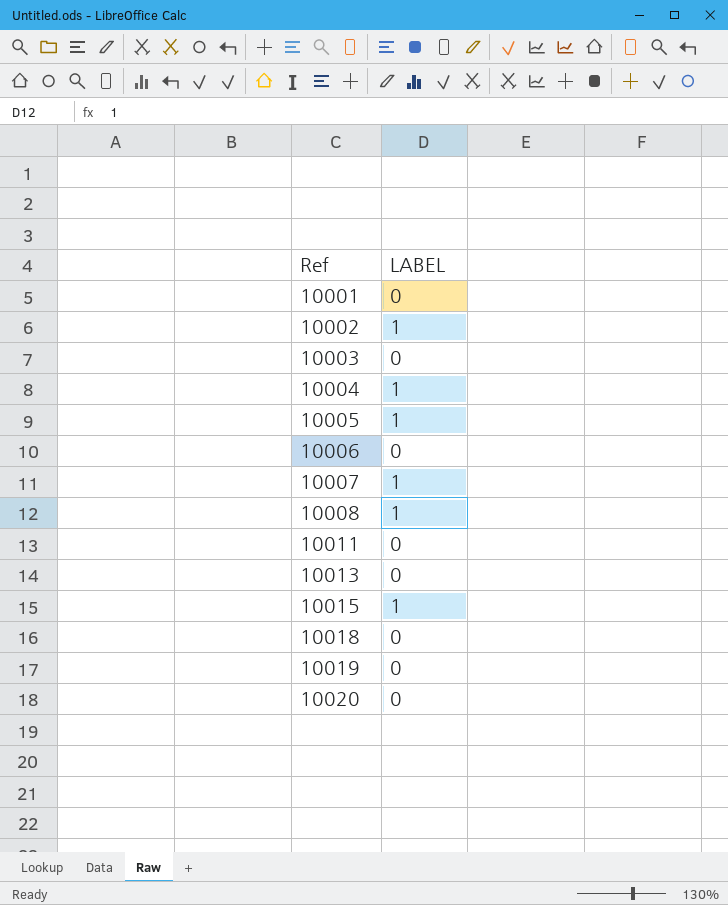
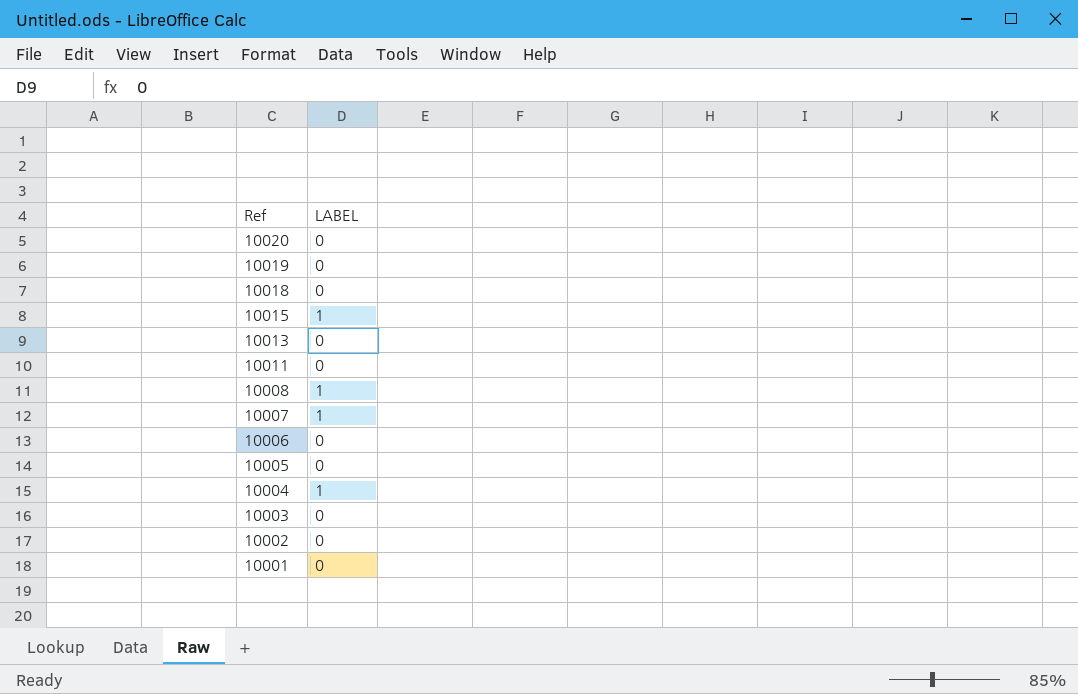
row order: Ref ascending -> Ref descending
10005 | LABEL: 1 -> 0
10002 | LABEL: 1 -> 0

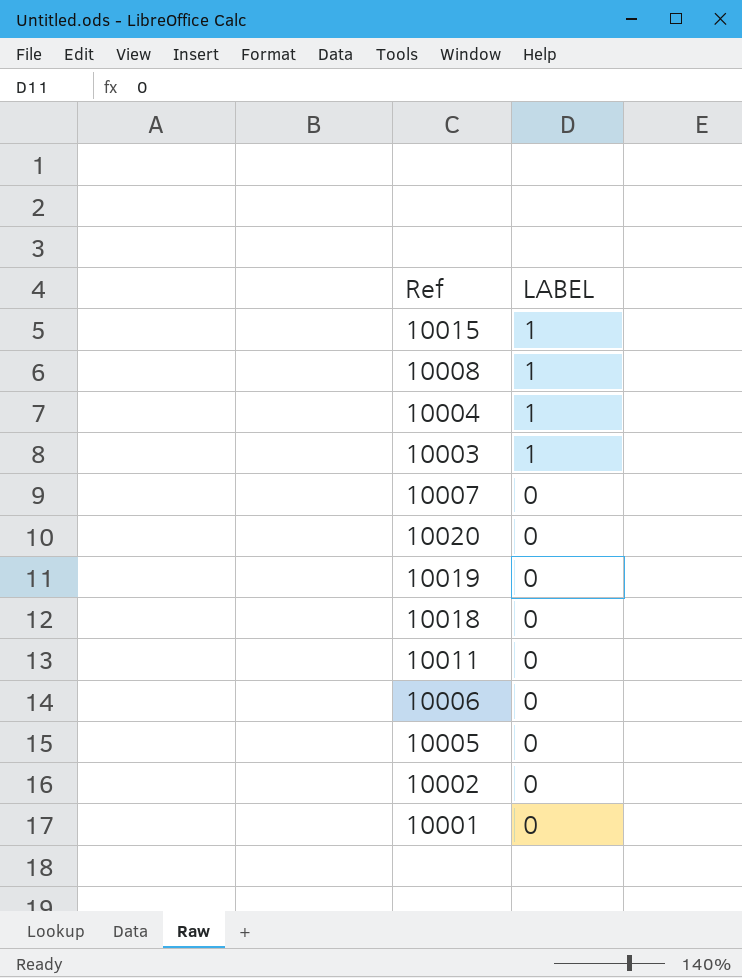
row order: Ref descending -> LABEL descending
row 10013: 0 -> none
10003 | LABEL: 0 -> 1
10007 | LABEL: 1 -> 0

